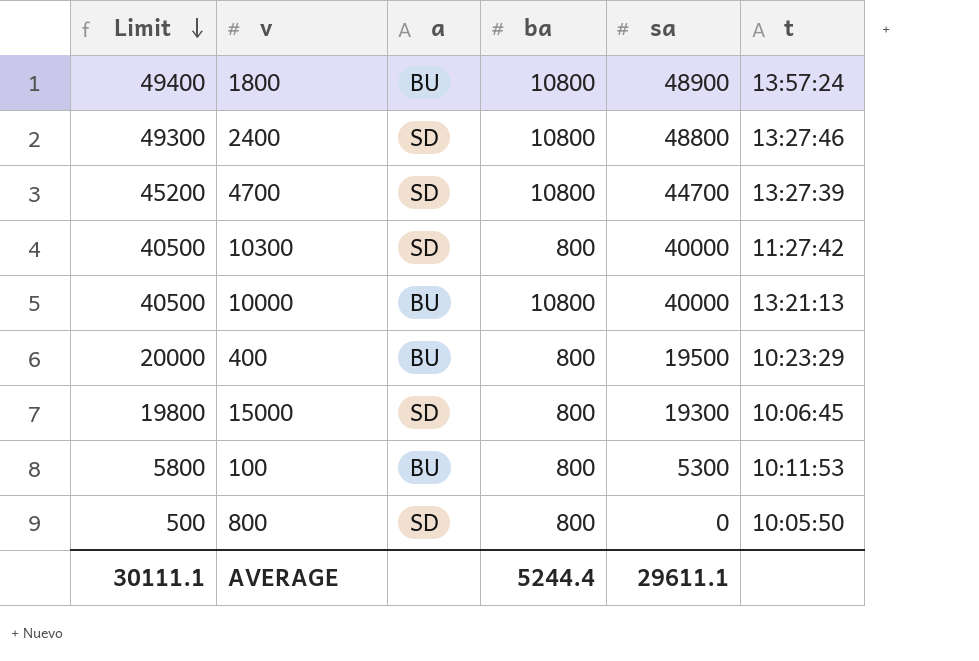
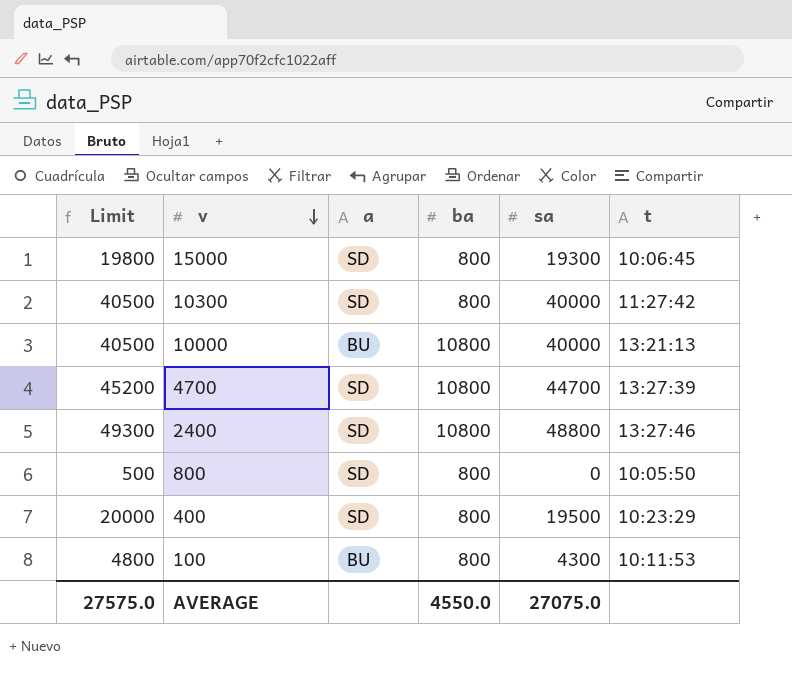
row order: Limit descending -> v descending
row 1800: 49400 | BU | 10800 | 48900 | 13:57:24 -> none
400 | a: BU -> SD
100 | Limit: 5800 -> 4800
100 | sa: 5300 -> 4300
AVERAGE | Limit: 30111.1 -> 27575.0
AVERAGE | ba: 5244.4 -> 4550.0
AVERAGE | sa: 29611.1 -> 27075.0

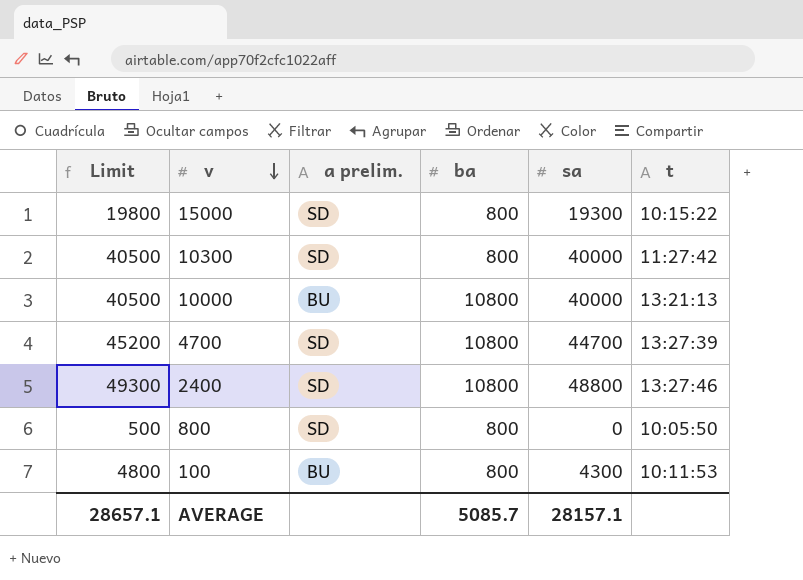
column name: a -> a prelim.
row 400: 20000 | SD | 800 | 19500 | 10:23:29 -> none
15000 | t: 10:06:45 -> 10:15:22
AVERAGE | Limit: 27575.0 -> 28657.1
AVERAGE | ba: 4550.0 -> 5085.7
AVERAGE | sa: 27075.0 -> 28157.1

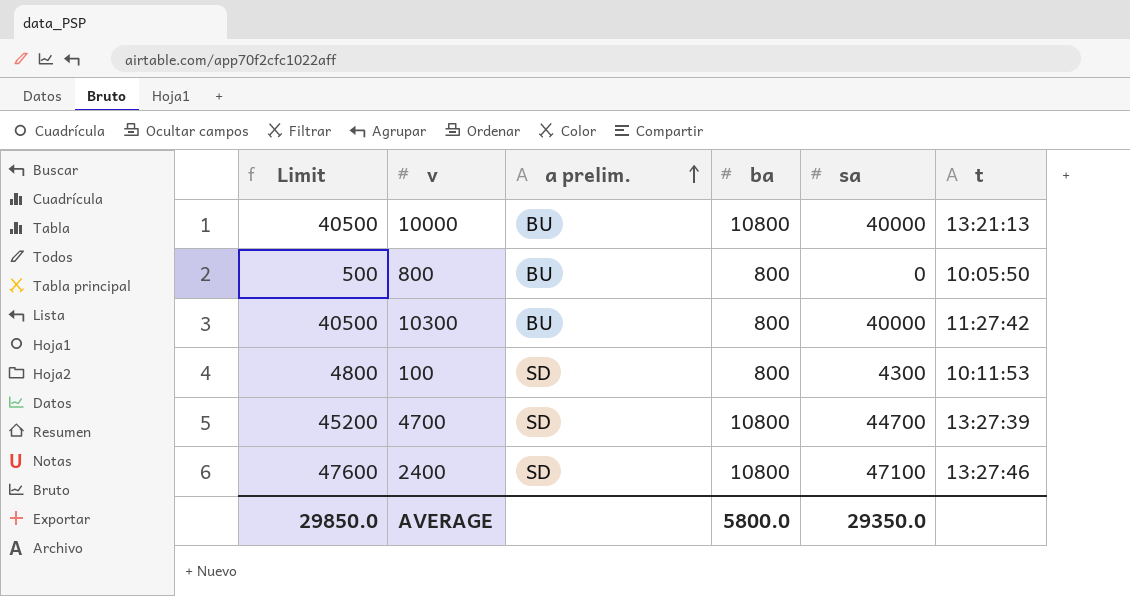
row order: v descending -> a prelim. ascending
row 15000: 19800 | SD | 800 | 19300 | 10:15:22 -> none
800 | a prelim.: SD -> BU
10300 | a prelim.: SD -> BU
100 | a prelim.: BU -> SD
2400 | Limit: 49300 -> 47600
2400 | sa: 48800 -> 47100
AVERAGE | Limit: 28657.1 -> 29850.0
AVERAGE | ba: 5085.7 -> 5800.0
AVERAGE | sa: 28157.1 -> 29350.0

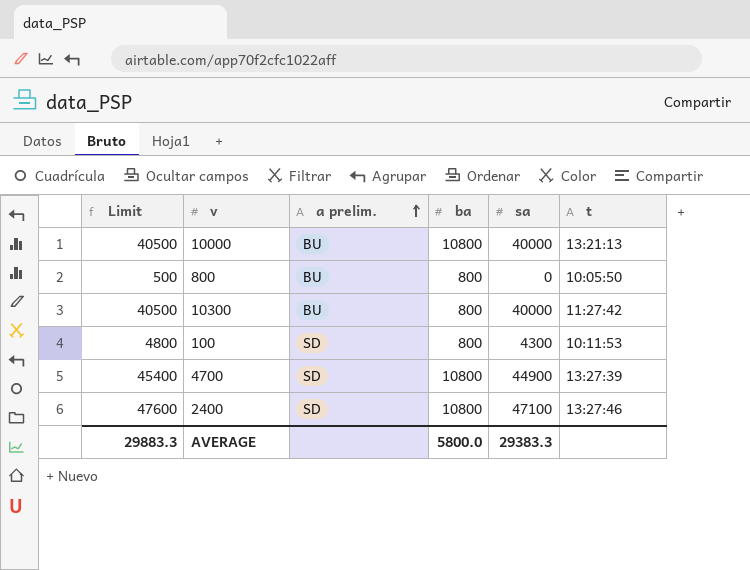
4700 | Limit: 45200 -> 45400
4700 | sa: 44700 -> 44900
AVERAGE | Limit: 29850.0 -> 29883.3
AVERAGE | sa: 29350.0 -> 29383.3

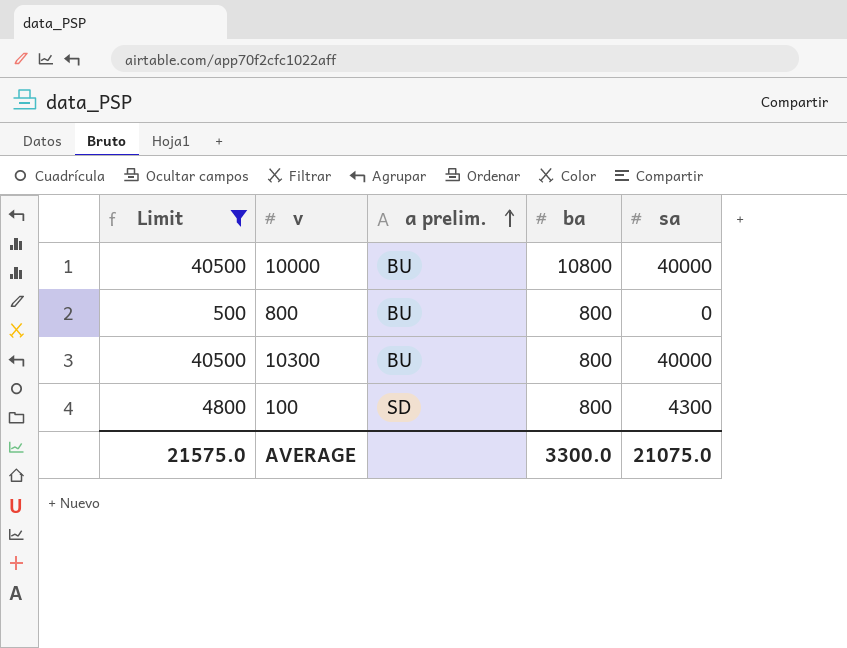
filter: none -> Limit <= 40500
column t | position: 6 -> none
AVERAGE | Limit: 29883.3 -> 21575.0
AVERAGE | ba: 5800.0 -> 3300.0
AVERAGE | sa: 29383.3 -> 21075.0

